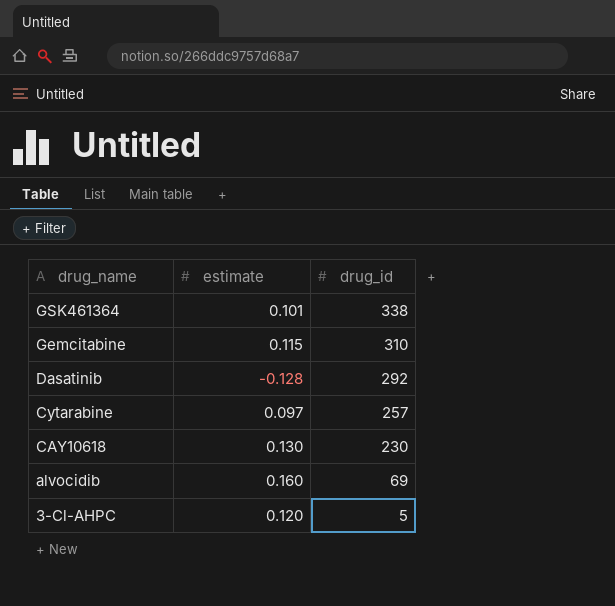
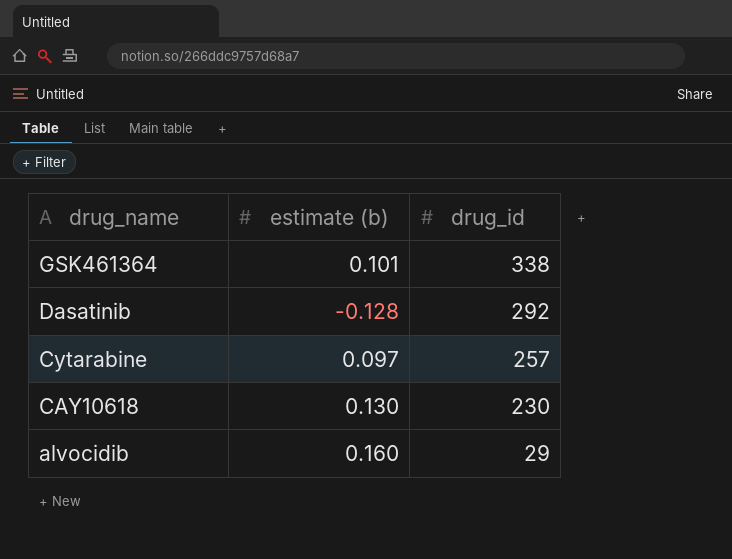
column name: estimate -> estimate (b)
row Gemcitabine: 0.115 | 310 -> none
row 3-Cl-AHPC: 0.120 | 5 -> none
alvocidib | drug_id: 69 -> 29

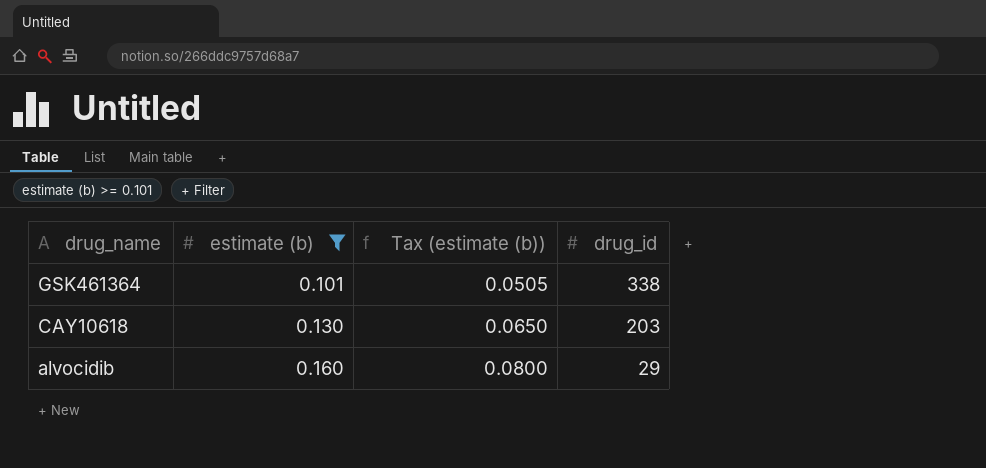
filter: none -> estimate (b) >= 0.101
column Tax (estimate (b)) | formula: none -> [estimate (b)] * 0.5
CAY10618 | drug_id: 230 -> 203

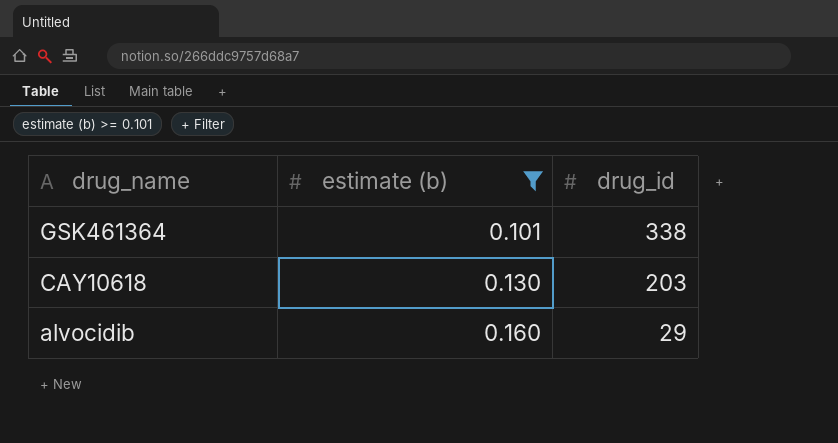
column Tax (estimate (b)) | formula: [estimate (b)] * 0.5 -> none

